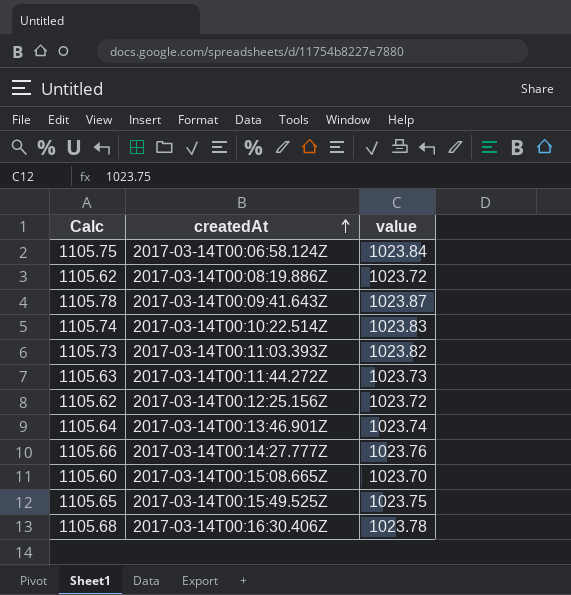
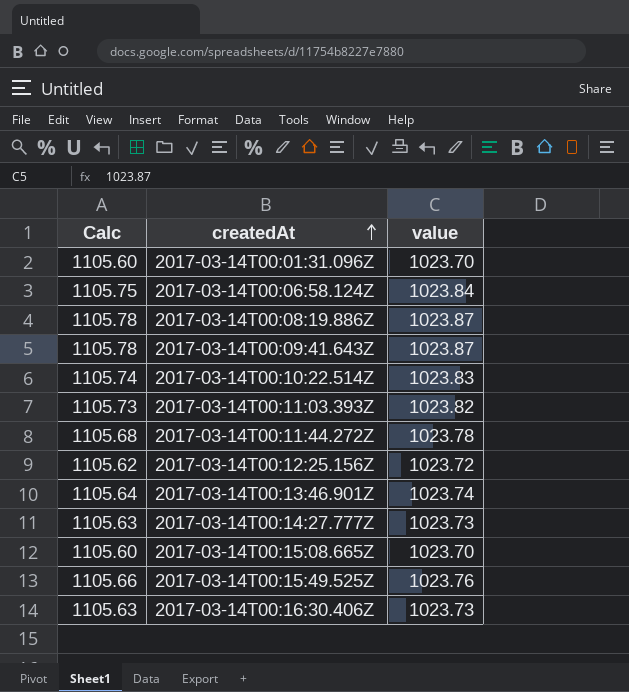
row 2017-03-14T00:01:31.096Z: none -> 1105.60 | 1023.70
2017-03-14T00:08:19.886Z | Calc: 1105.62 -> 1105.78
2017-03-14T00:08:19.886Z | value: 1023.72 -> 1023.87
2017-03-14T00:11:44.272Z | Calc: 1105.63 -> 1105.68
2017-03-14T00:11:44.272Z | value: 1023.73 -> 1023.78
2017-03-14T00:14:27.777Z | Calc: 1105.66 -> 1105.63
2017-03-14T00:14:27.777Z | value: 1023.76 -> 1023.73
2017-03-14T00:15:49.525Z | Calc: 1105.65 -> 1105.66
2017-03-14T00:15:49.525Z | value: 1023.75 -> 1023.76
2017-03-14T00:16:30.406Z | Calc: 1105.68 -> 1105.63
2017-03-14T00:16:30.406Z | value: 1023.78 -> 1023.73

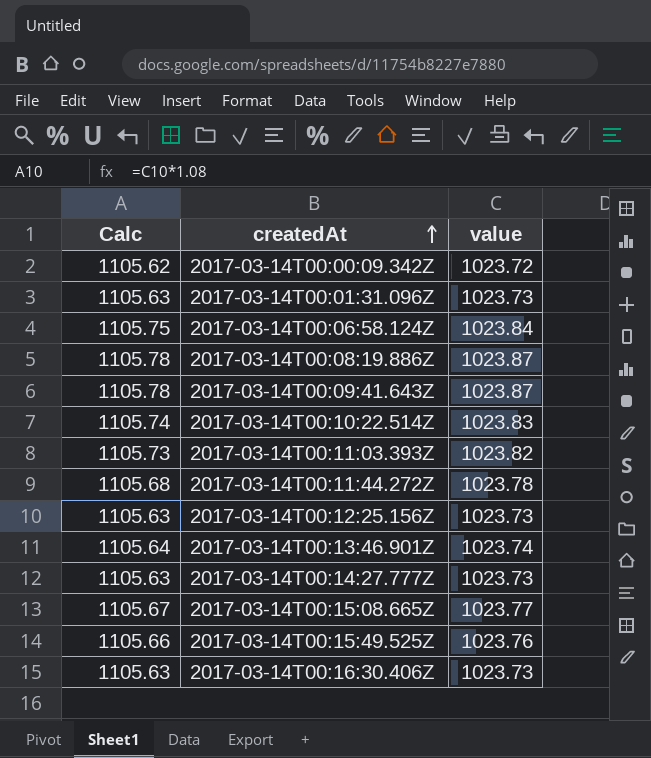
row 2017-03-14T00:00:09.342Z: none -> 1105.62 | 1023.72
2017-03-14T00:01:31.096Z | Calc: 1105.60 -> 1105.63
2017-03-14T00:01:31.096Z | value: 1023.70 -> 1023.73
2017-03-14T00:12:25.156Z | Calc: 1105.62 -> 1105.63
2017-03-14T00:12:25.156Z | value: 1023.72 -> 1023.73
2017-03-14T00:15:08.665Z | Calc: 1105.60 -> 1105.67
2017-03-14T00:15:08.665Z | value: 1023.70 -> 1023.77

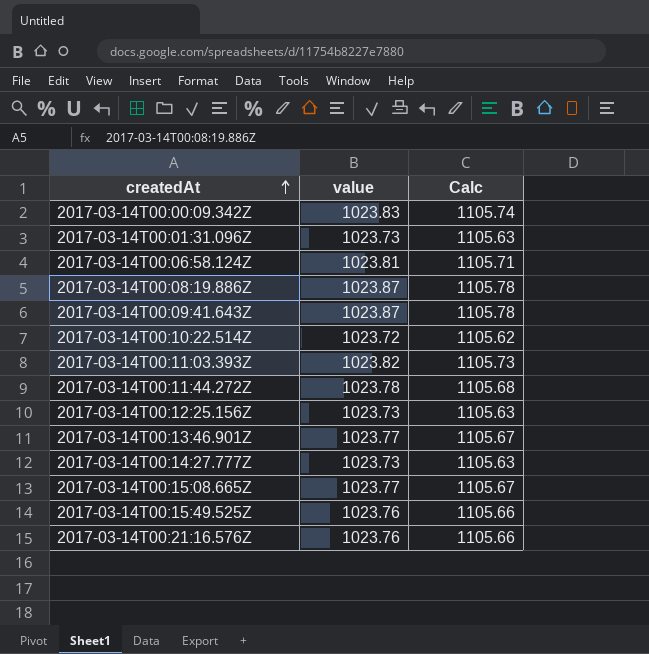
column Calc | position: 1 -> 3
row 2017-03-14T00:16:30.406Z: 1105.63 | 1023.73 -> none
2017-03-14T00:00:09.342Z | value: 1023.72 -> 1023.83
2017-03-14T00:00:09.342Z | Calc: 1105.62 -> 1105.74
2017-03-14T00:06:58.124Z | value: 1023.84 -> 1023.81
2017-03-14T00:06:58.124Z | Calc: 1105.75 -> 1105.71
2017-03-14T00:10:22.514Z | value: 1023.83 -> 1023.72
2017-03-14T00:10:22.514Z | Calc: 1105.74 -> 1105.62
2017-03-14T00:13:46.901Z | value: 1023.74 -> 1023.77
2017-03-14T00:13:46.901Z | Calc: 1105.64 -> 1105.67
row 2017-03-14T00:21:16.576Z: none -> 1023.76 | 1105.66

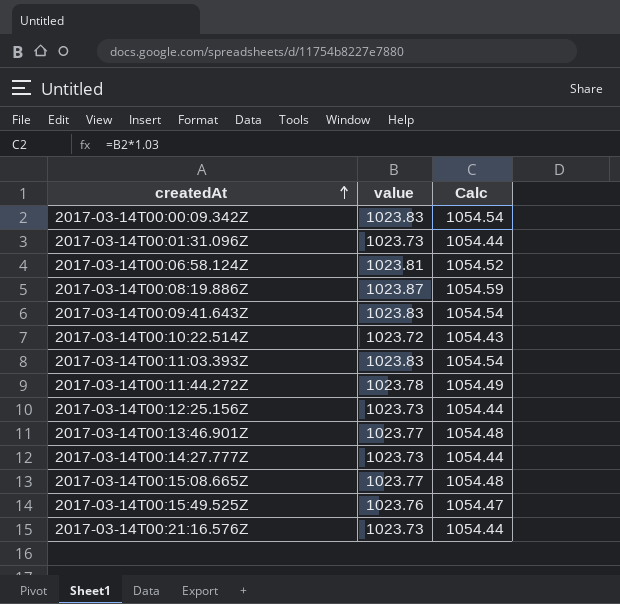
column Calc | formula: [value] * 1.08 -> [value] * 1.03
2017-03-14T00:09:41.643Z | value: 1023.87 -> 1023.83
2017-03-14T00:11:03.393Z | value: 1023.82 -> 1023.83
2017-03-14T00:21:16.576Z | value: 1023.76 -> 1023.73

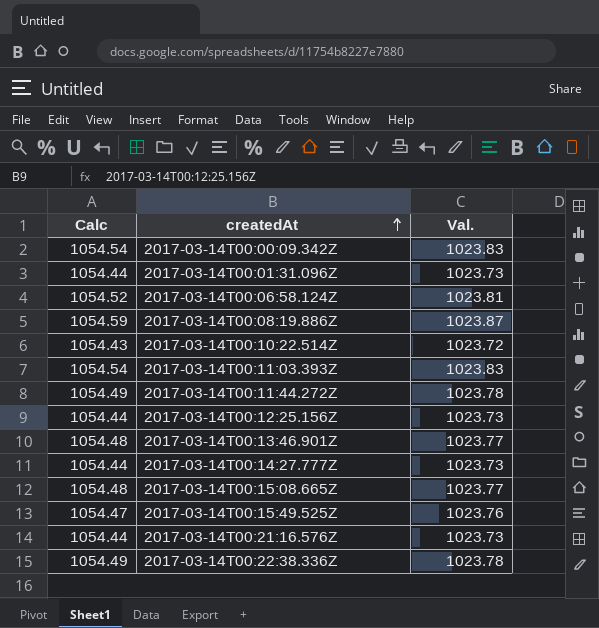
column Calc | position: 3 -> 1
column name: value -> Val.
row 2017-03-14T00:09:41.643Z: 1023.83 | 1054.54 -> none
row 2017-03-14T00:22:38.336Z: none -> 1054.49 | 1023.78

